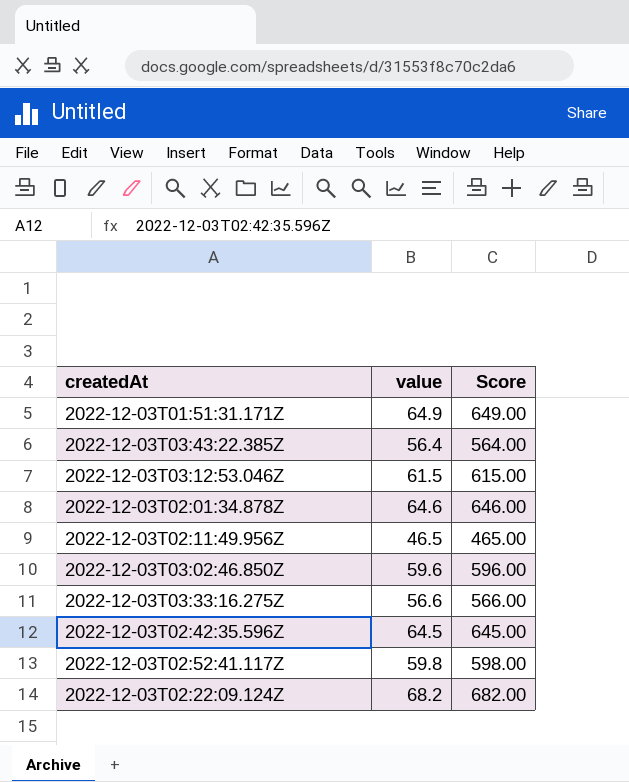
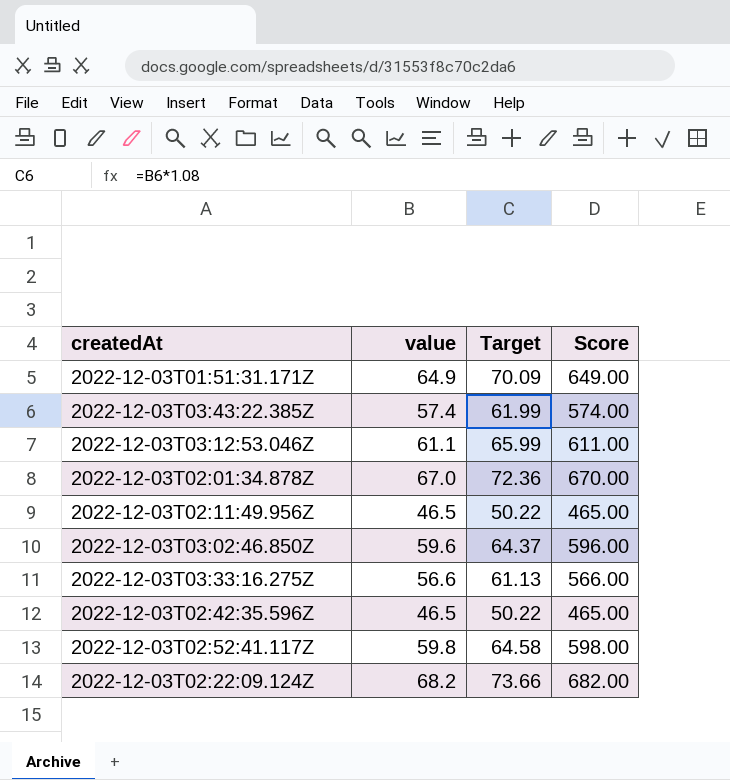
column Target | formula: none -> [value] * 1.08
2022-12-03T03:43:22.385Z | value: 56.4 -> 57.4
2022-12-03T03:43:22.385Z | Score: 564.00 -> 574.00
2022-12-03T03:12:53.046Z | value: 61.5 -> 61.1
2022-12-03T03:12:53.046Z | Score: 615.00 -> 611.00
2022-12-03T02:01:34.878Z | value: 64.6 -> 67.0
2022-12-03T02:01:34.878Z | Score: 646.00 -> 670.00
2022-12-03T02:42:35.596Z | value: 64.5 -> 46.5
2022-12-03T02:42:35.596Z | Score: 645.00 -> 465.00

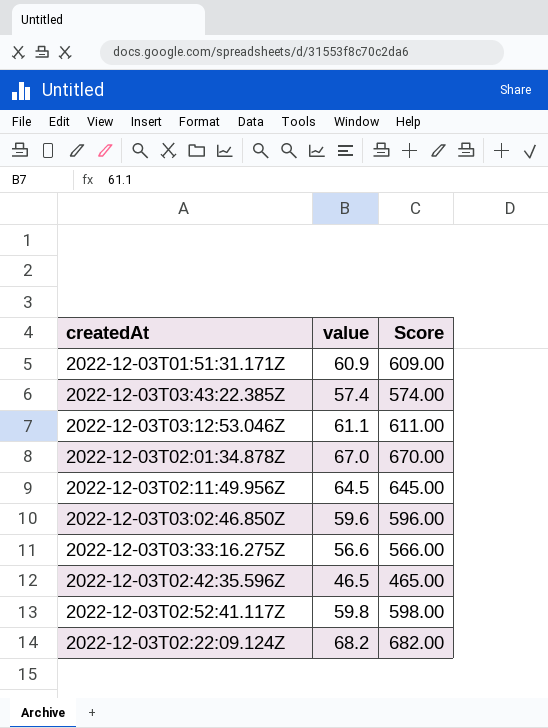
column Target | formula: [value] * 1.08 -> none
2022-12-03T01:51:31.171Z | value: 64.9 -> 60.9
2022-12-03T01:51:31.171Z | Score: 649.00 -> 609.00
2022-12-03T02:11:49.956Z | value: 46.5 -> 64.5
2022-12-03T02:11:49.956Z | Score: 465.00 -> 645.00

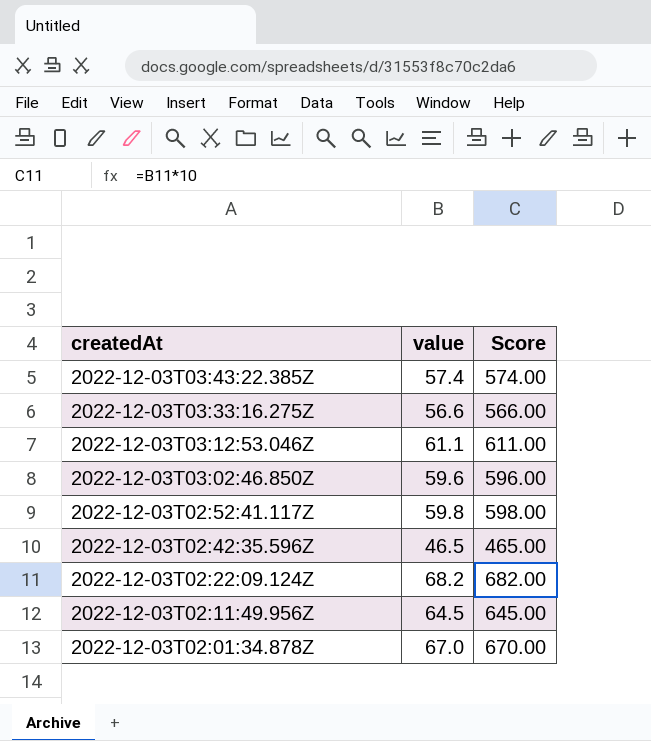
row order: none -> createdAt descending
row 2022-12-03T01:51:31.171Z: 60.9 | 609.00 -> none

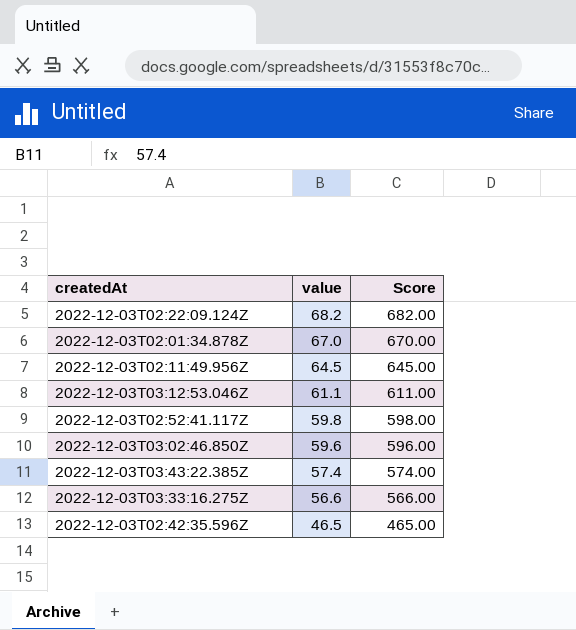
row order: createdAt descending -> value descending

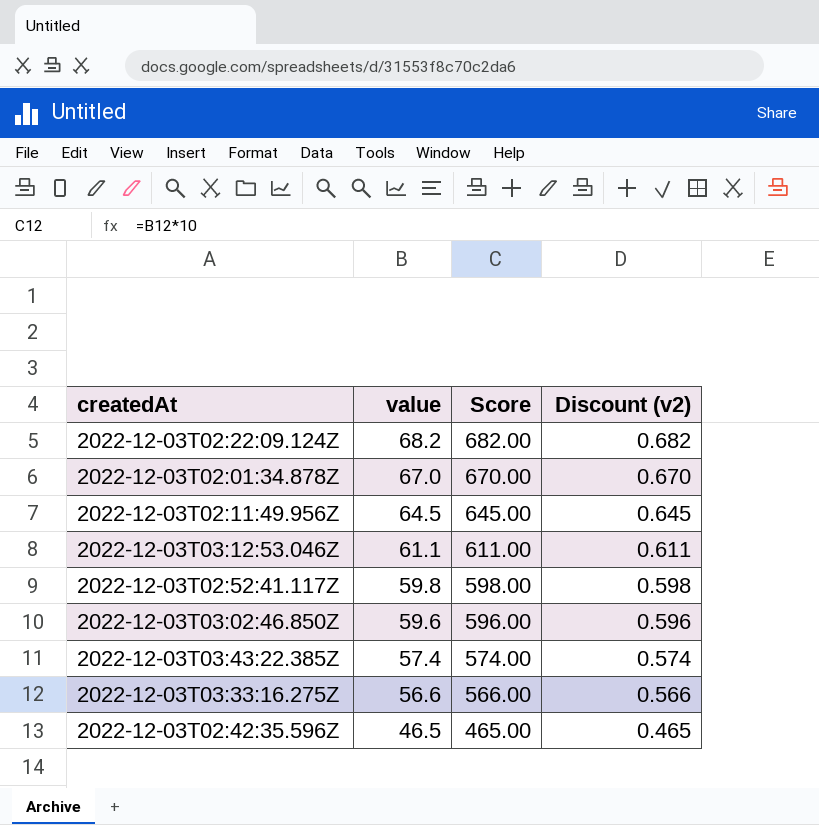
column Discount (v2) | formula: none -> [value] * 0.01

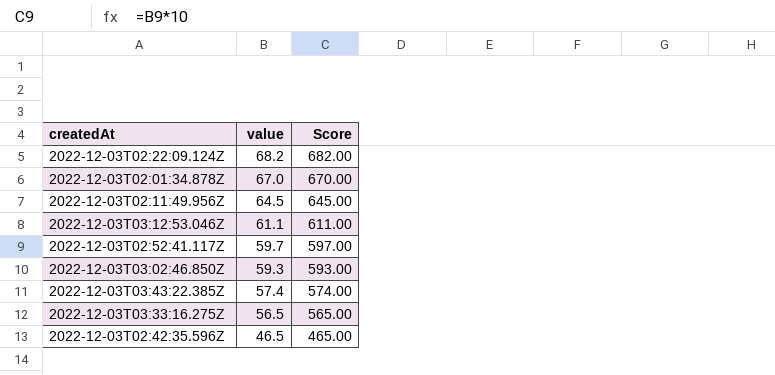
column Discount (v2) | formula: [value] * 0.01 -> none
2022-12-03T02:52:41.117Z | value: 59.8 -> 59.7
2022-12-03T02:52:41.117Z | Score: 598.00 -> 597.00
2022-12-03T03:02:46.850Z | value: 59.6 -> 59.3
2022-12-03T03:02:46.850Z | Score: 596.00 -> 593.00
2022-12-03T03:33:16.275Z | value: 56.6 -> 56.5
2022-12-03T03:33:16.275Z | Score: 566.00 -> 565.00

